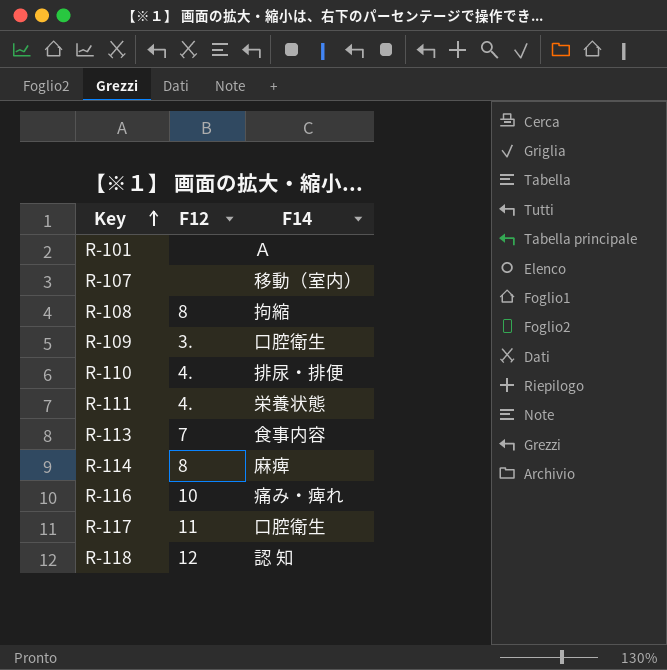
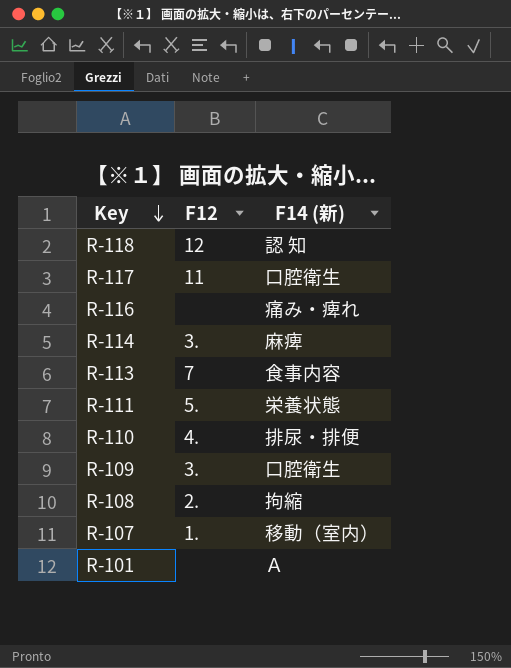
row order: Key ascending -> Key descending
column name: F14 -> F14 (新)
R-116 | F12: 10 -> none
R-114 | F12: 8 -> 3.
R-111 | F12: 4. -> 5.
R-108 | F12: 8 -> 2.
R-107 | F12: none -> 1.

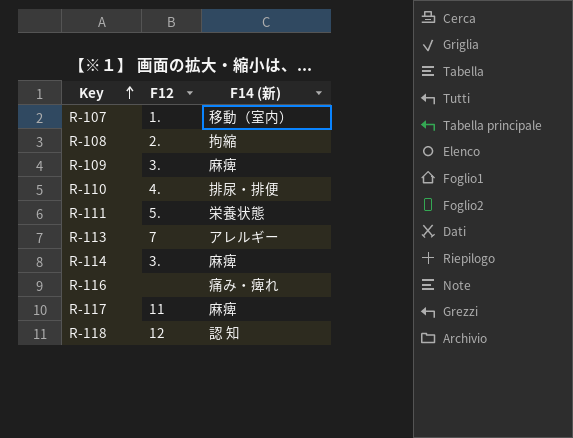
row order: Key descending -> Key ascending
row R-101: none | Ａ -> none
R-109 | F14 (新): 口腔衛生 -> 麻痺
R-113 | F14 (新): 食事内容 -> アレルギー
R-117 | F14 (新): 口腔衛生 -> 麻痺

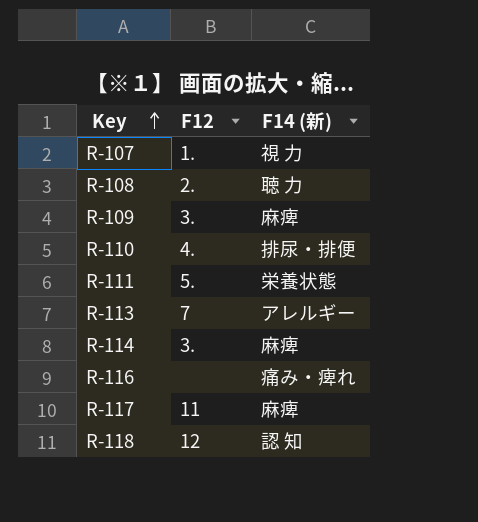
R-107 | F14 (新): 移動（室内） -> 視 力
R-108 | F14 (新): 拘縮 -> 聴 力

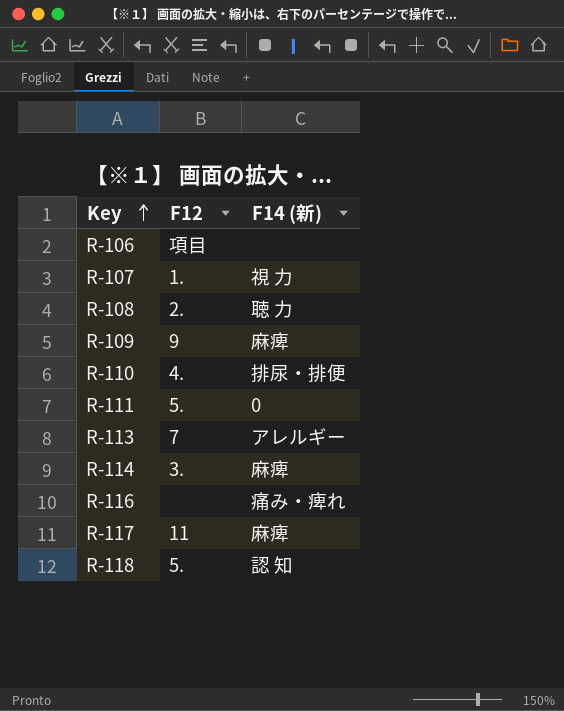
row R-106: none -> 項目 | none
R-109 | F12: 3. -> 9
R-111 | F14 (新): 栄養状態 -> 0
R-118 | F12: 12 -> 5.

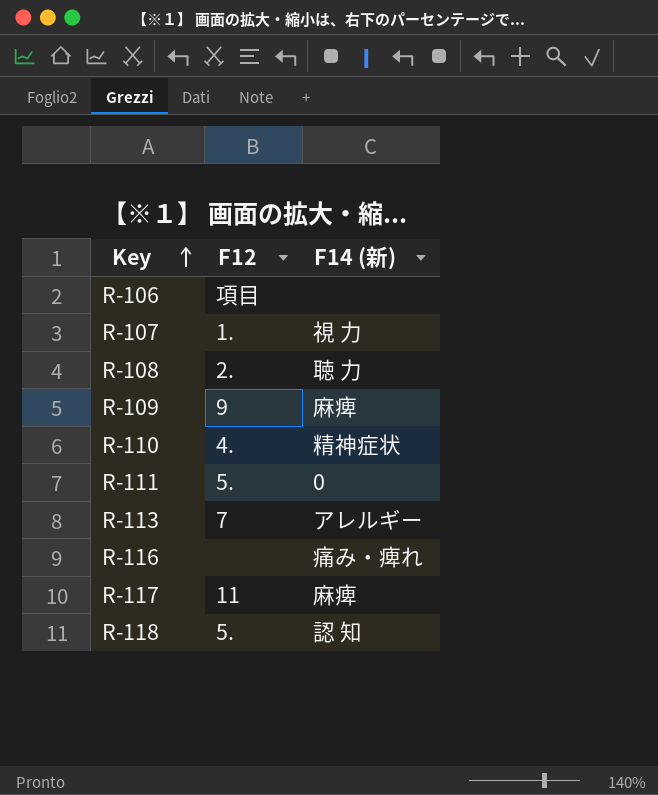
row R-114: 3. | 麻痺 -> none
R-110 | F14 (新): 排尿・排便 -> 精神症状

